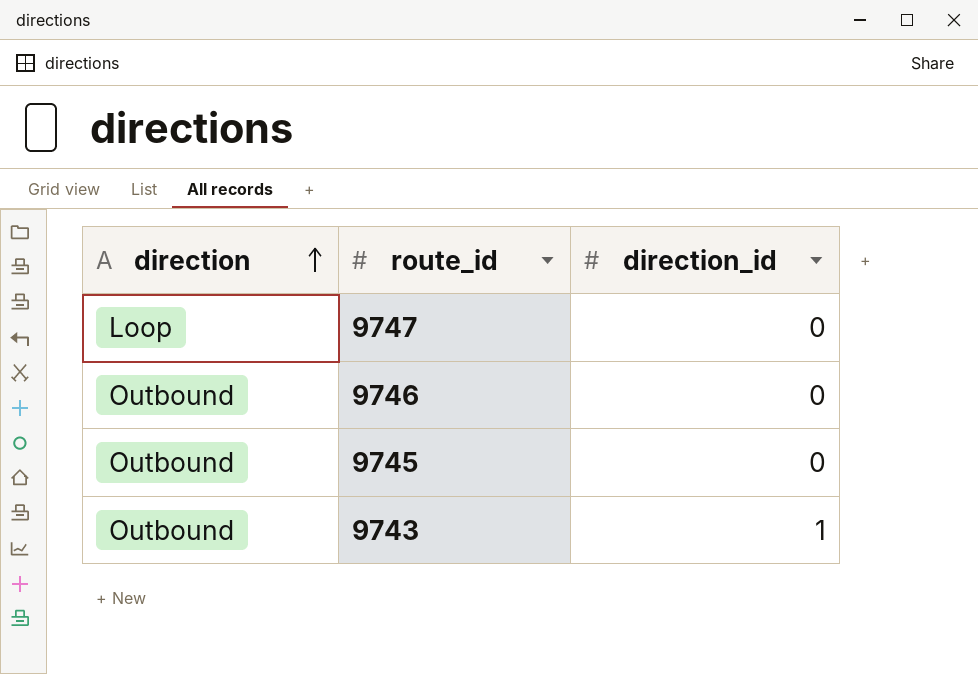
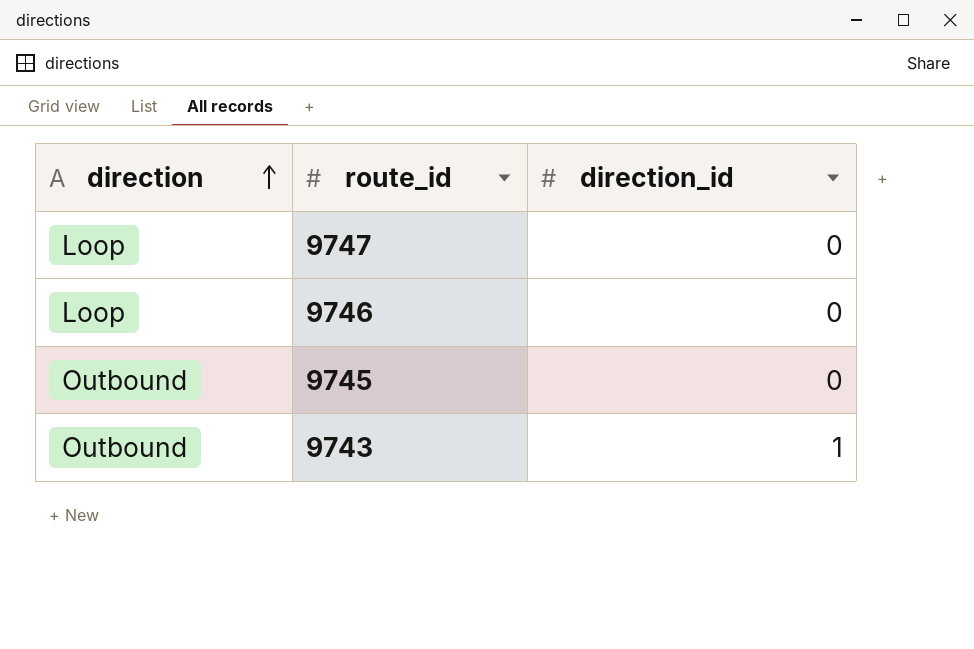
9746 | direction: Outbound -> Loop

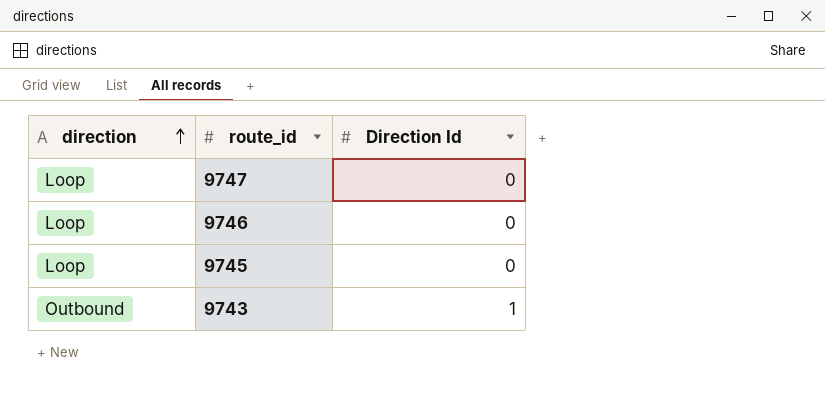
column name: direction_id -> Direction Id
9745 | direction: Outbound -> Loop

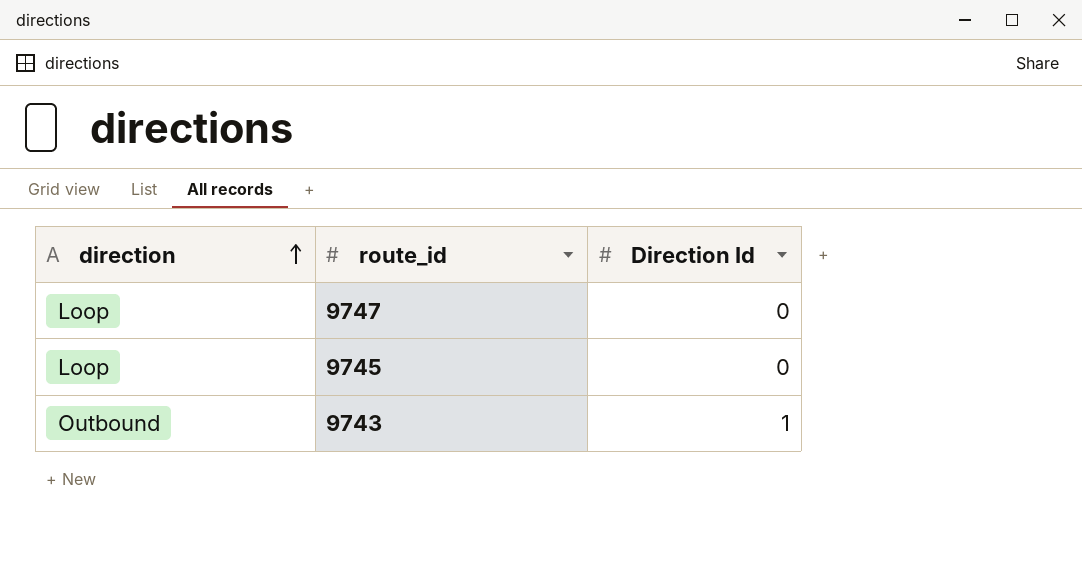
row 9746: Loop | 0 -> none

